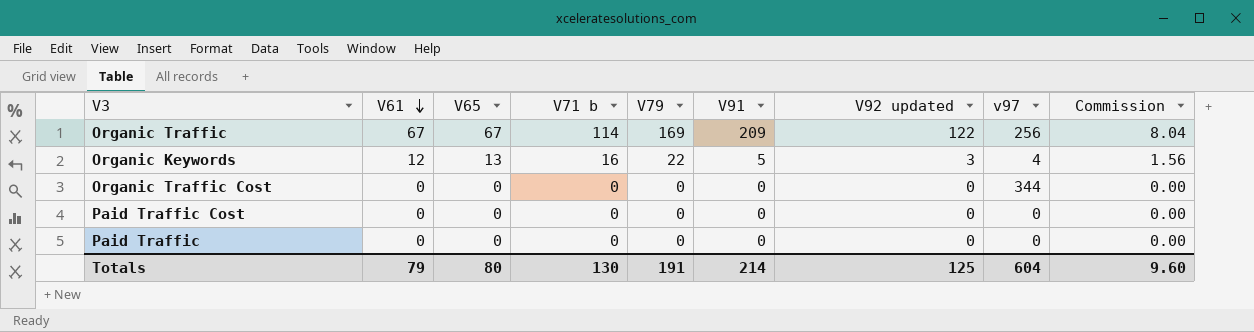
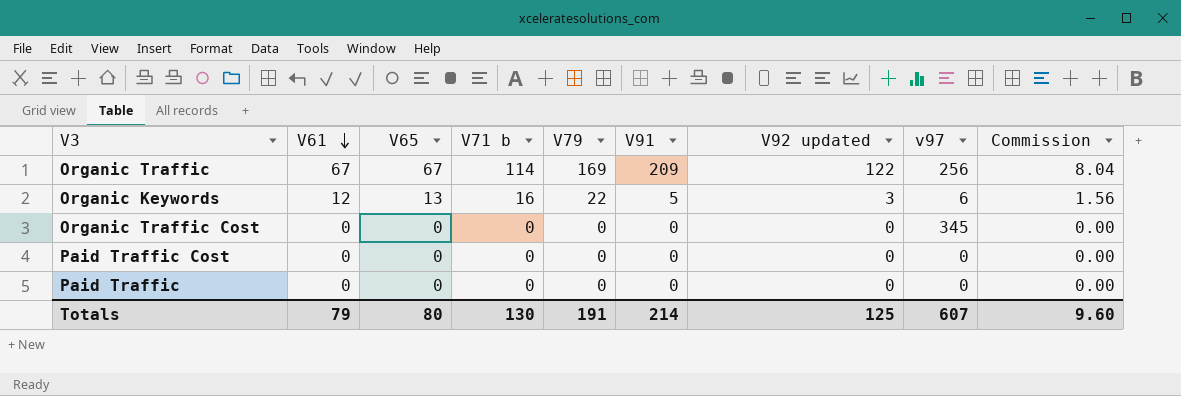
Organic Keywords | v97: 4 -> 6
Organic Traffic Cost | v97: 344 -> 345
Totals | v97: 604 -> 607

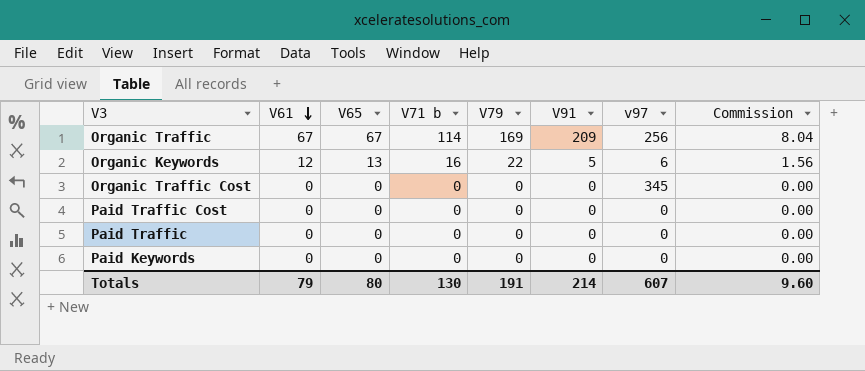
column V92 updated | position: 7 -> none
row Paid Keywords: none -> 0 | 0 | 0 | 0 | 0 | 0 | 0.00

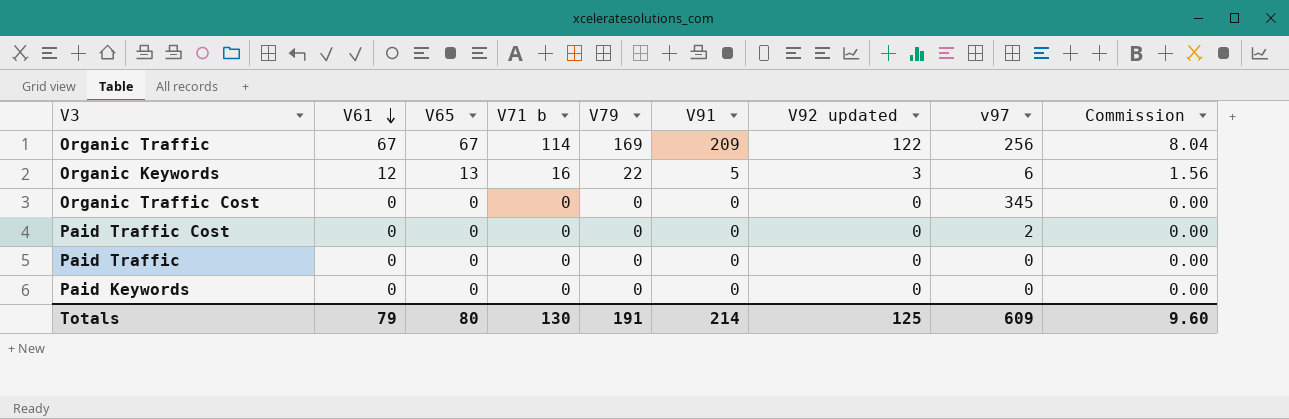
column V92 updated | position: none -> 7
Paid Traffic Cost | v97: 0 -> 2
Totals | v97: 607 -> 609

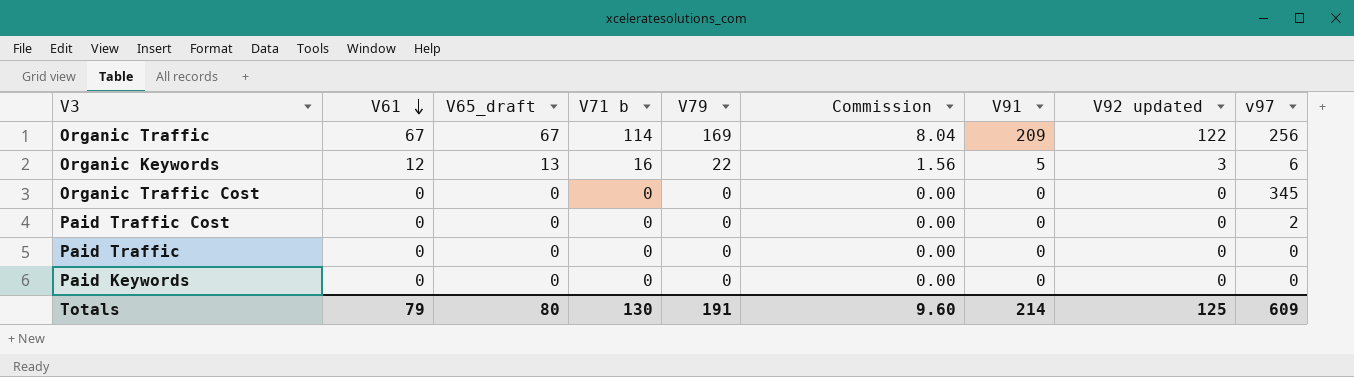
column name: V65 -> V65_draft
column Commission | position: 9 -> 6

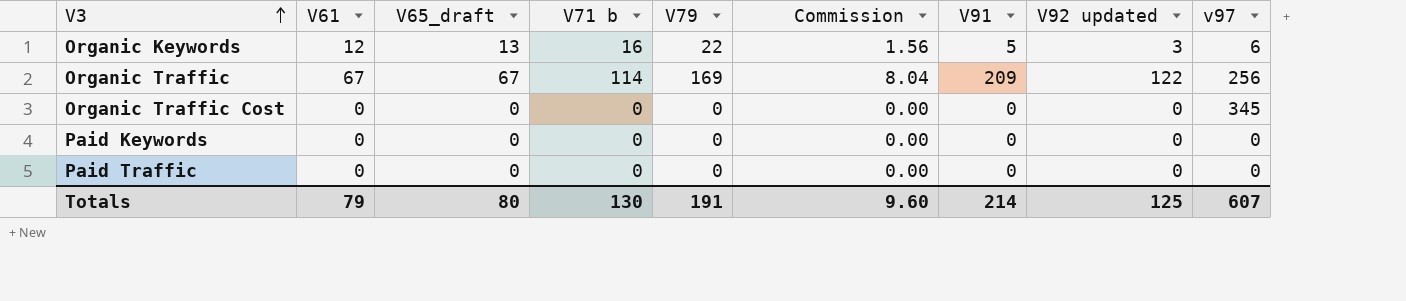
row order: V61 descending -> V3 ascending
row Paid Traffic Cost: 0 | 0 | 0 | 0 | 0.00 | 0 | 0 | 2 -> none
Totals | v97: 609 -> 607

